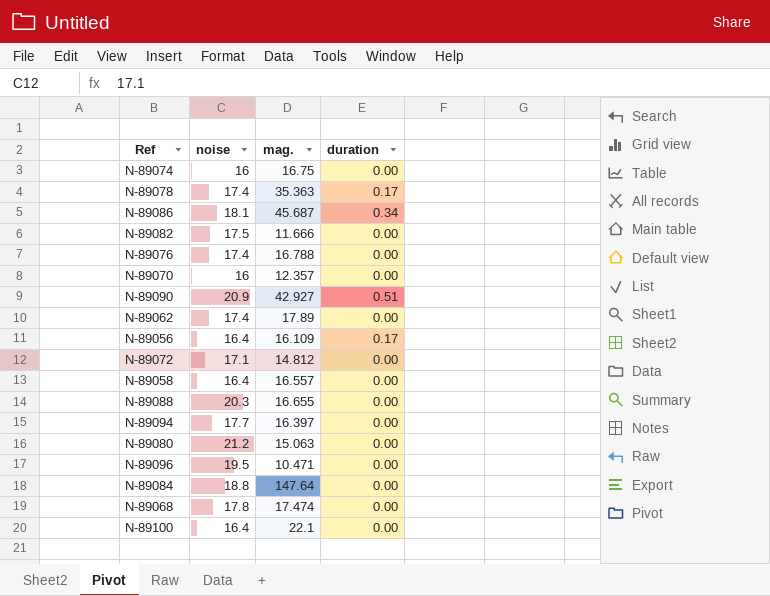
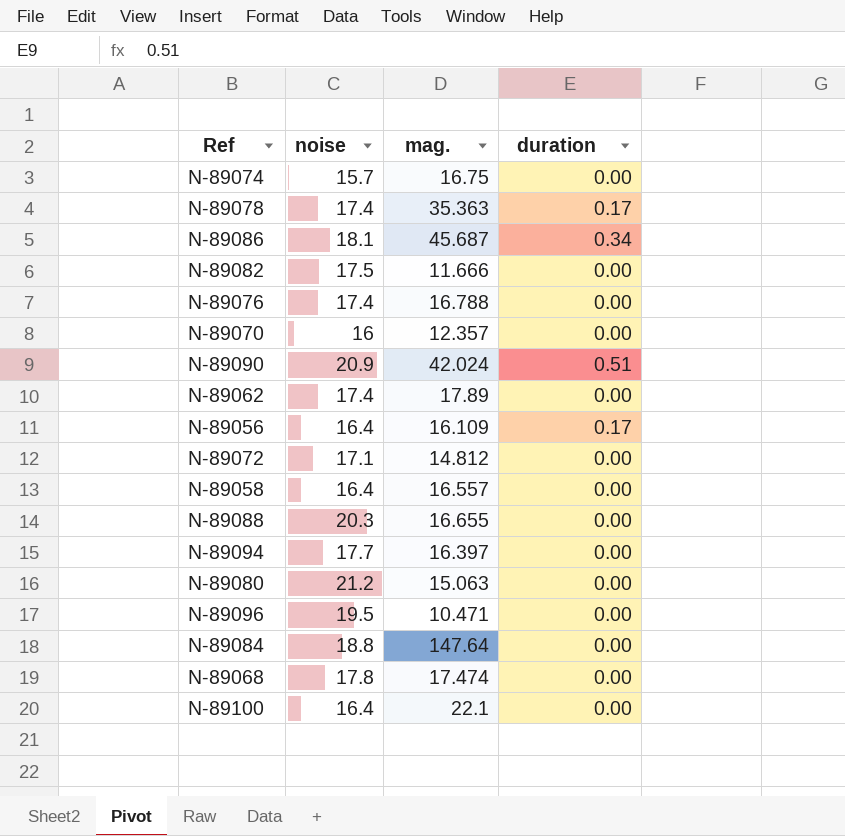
N-89074 | noise: 16 -> 15.7
N-89090 | mag.: 42.927 -> 42.024

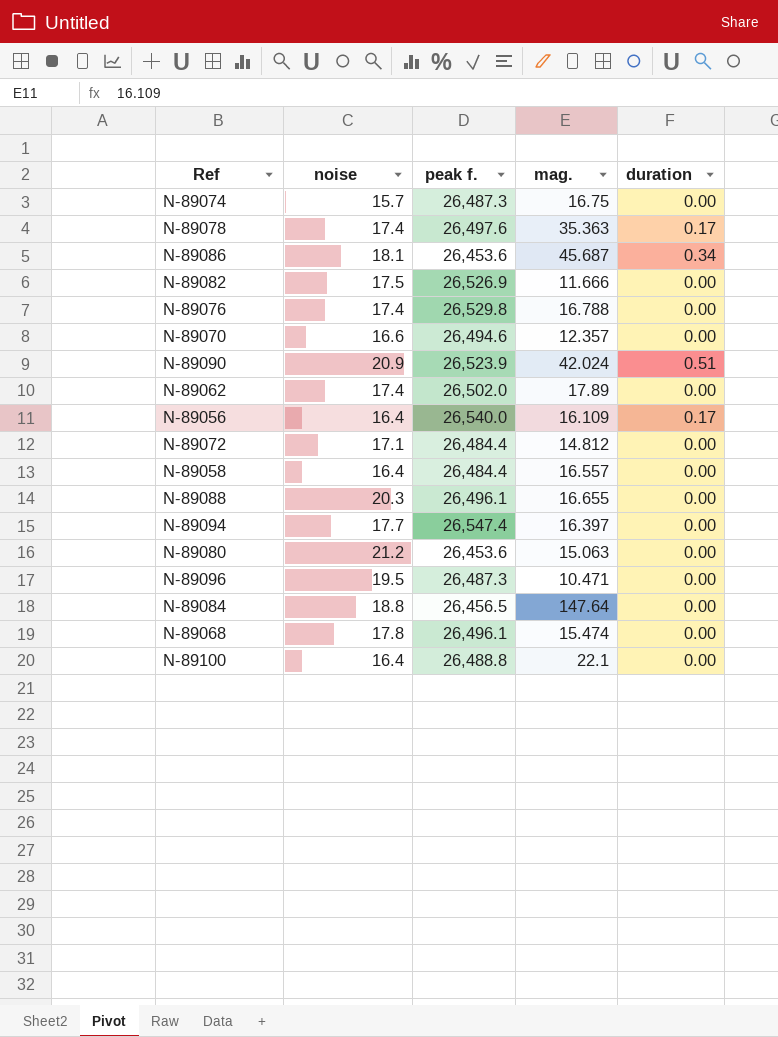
column peak f. | position: none -> 3
N-89070 | noise: 16 -> 16.6
N-89068 | mag.: 17.474 -> 15.474

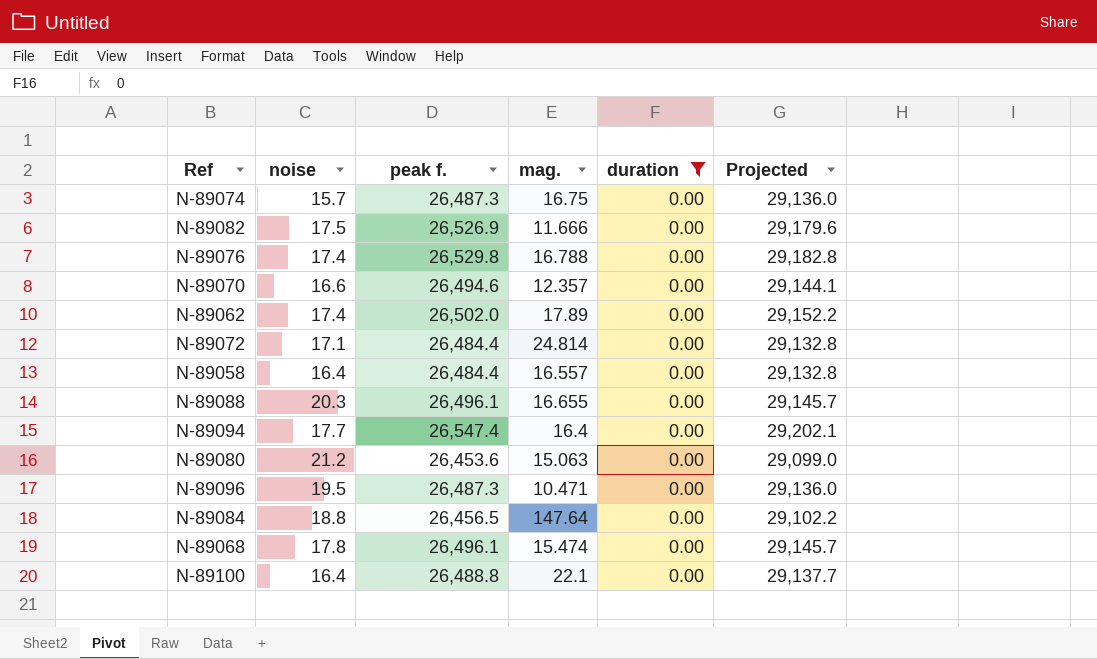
filter: none -> duration = 0.00
column Projected | formula: none -> [peak f.] * 1.1
N-89072 | mag.: 14.812 -> 24.814
N-89094 | mag.: 16.397 -> 16.4

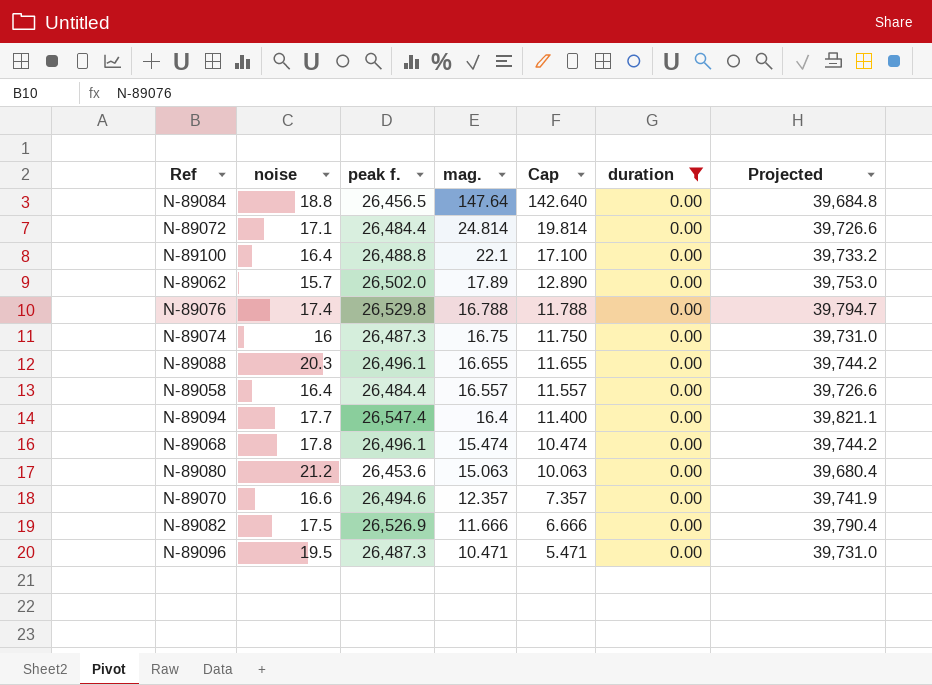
row order: none -> mag. descending
column Cap | formula: none -> [mag.] - 5
column Projected | formula: [peak f.] * 1.1 -> [peak f.] * 1.5
N-89062 | noise: 17.4 -> 15.7
N-89074 | noise: 15.7 -> 16

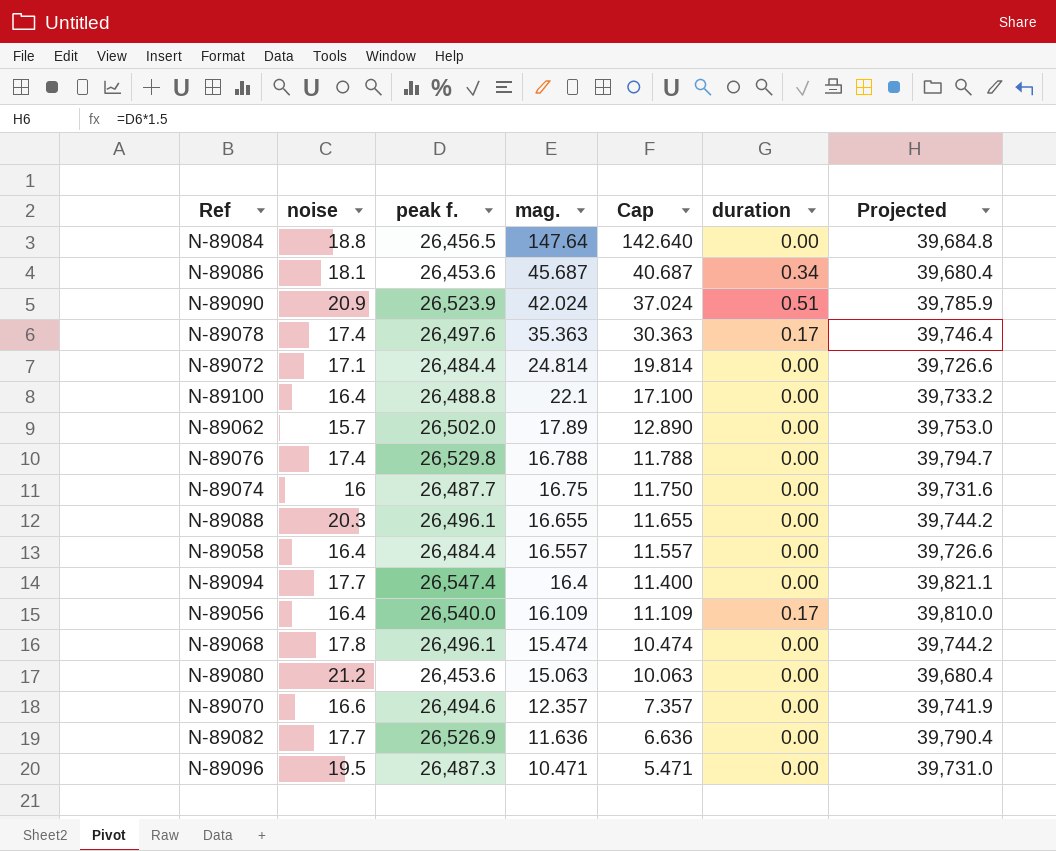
filter: duration = 0.00 -> none
N-89074 | peak f.: 26,487.3 -> 26,487.7
N-89074 | Projected: 39,731.0 -> 39,731.6
N-89082 | noise: 17.5 -> 17.7
N-89082 | mag.: 11.666 -> 11.636
N-89082 | Cap: 6.666 -> 6.636

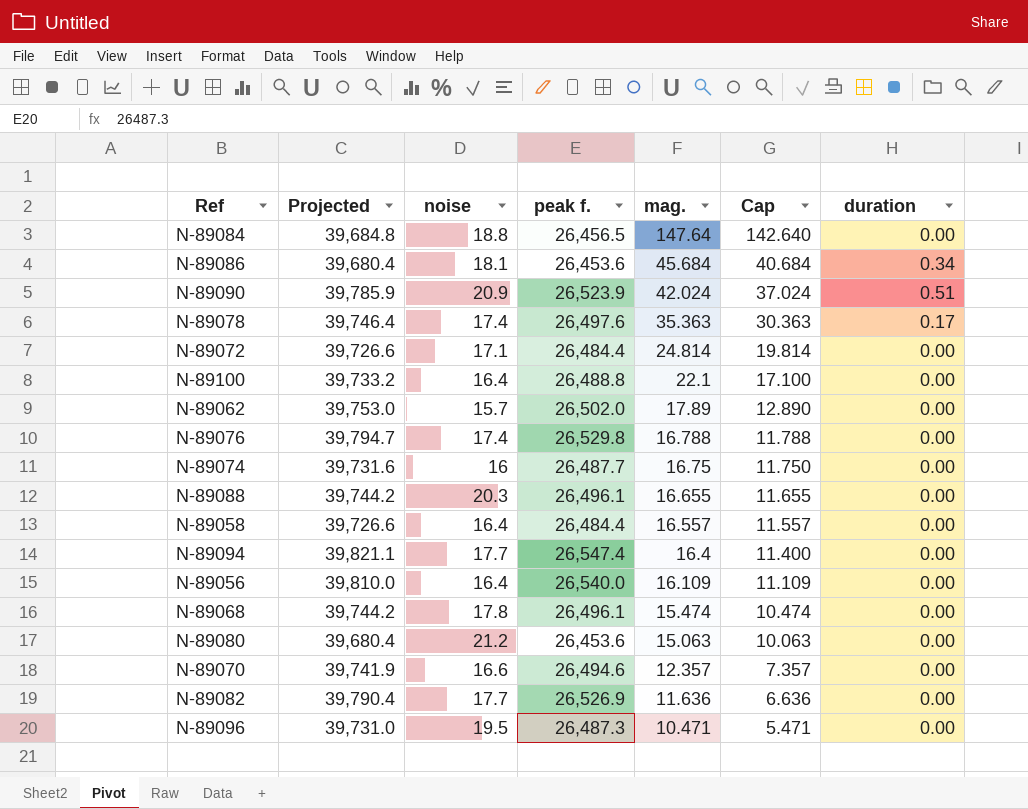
column Projected | position: 7 -> 2
N-89086 | mag.: 45.687 -> 45.684
N-89086 | Cap: 40.687 -> 40.684
N-89056 | duration: 0.17 -> 0.00

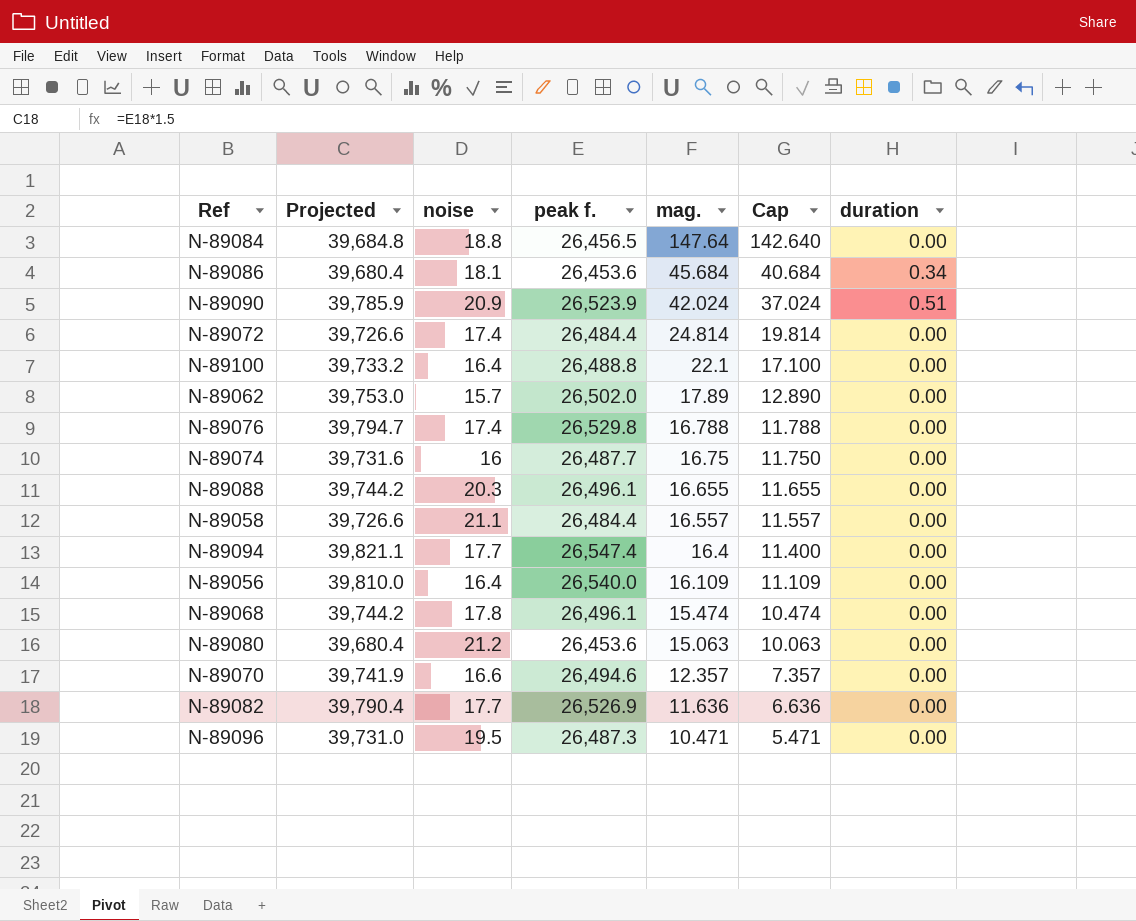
row N-89078: 39,746.4 | 17.4 | 26,497.6 | 35.363 | 30.363 | 0.17 -> none
N-89072 | noise: 17.1 -> 17.4
N-89058 | noise: 16.4 -> 21.1

